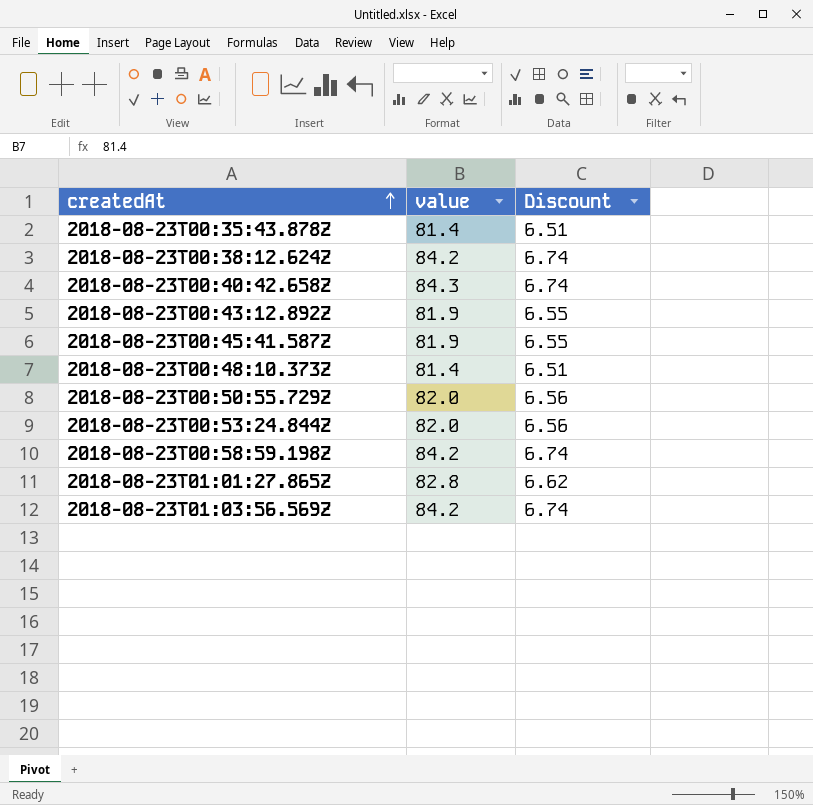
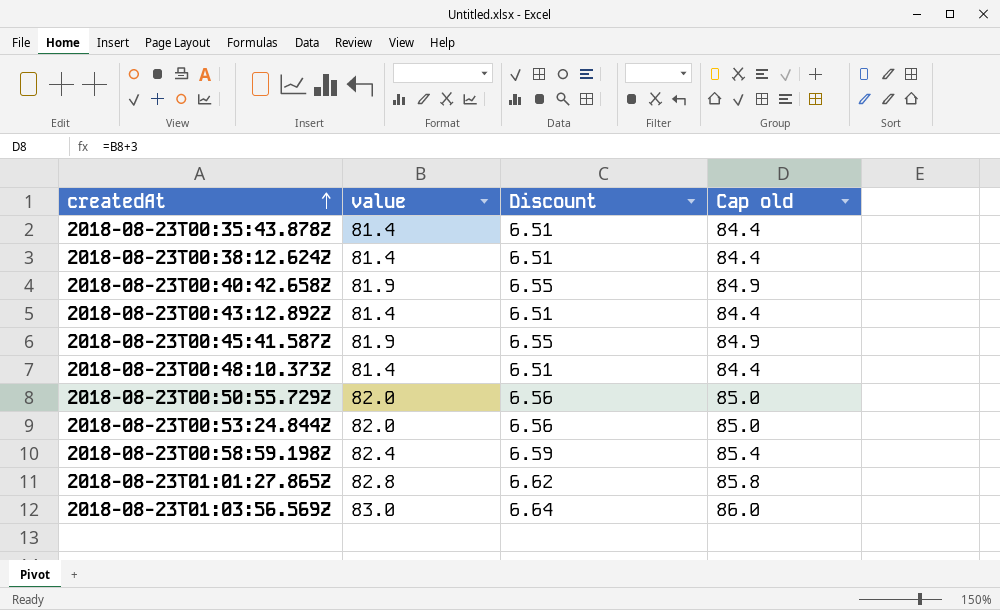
column Cap old | formula: none -> [value] + 3
2018-08-23T00:38:12.624Z | value: 84.2 -> 81.4
2018-08-23T00:38:12.624Z | Discount: 6.74 -> 6.51
2018-08-23T00:40:42.658Z | value: 84.3 -> 81.9
2018-08-23T00:40:42.658Z | Discount: 6.74 -> 6.55
2018-08-23T00:43:12.892Z | value: 81.9 -> 81.4
2018-08-23T00:43:12.892Z | Discount: 6.55 -> 6.51
2018-08-23T00:58:59.198Z | value: 84.2 -> 82.4
2018-08-23T00:58:59.198Z | Discount: 6.74 -> 6.59
2018-08-23T01:03:56.569Z | value: 84.2 -> 83.0
2018-08-23T01:03:56.569Z | Discount: 6.74 -> 6.64

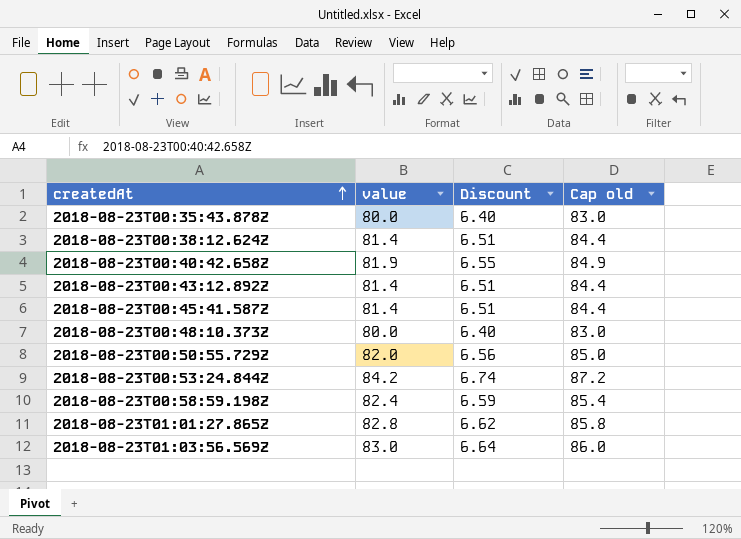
2018-08-23T00:35:43.878Z | value: 81.4 -> 80.0
2018-08-23T00:35:43.878Z | Discount: 6.51 -> 6.40
2018-08-23T00:35:43.878Z | Cap old: 84.4 -> 83.0
2018-08-23T00:45:41.587Z | value: 81.9 -> 81.4
2018-08-23T00:45:41.587Z | Discount: 6.55 -> 6.51
2018-08-23T00:45:41.587Z | Cap old: 84.9 -> 84.4
2018-08-23T00:48:10.373Z | value: 81.4 -> 80.0
2018-08-23T00:48:10.373Z | Discount: 6.51 -> 6.40
2018-08-23T00:48:10.373Z | Cap old: 84.4 -> 83.0
2018-08-23T00:53:24.844Z | value: 82.0 -> 84.2
2018-08-23T00:53:24.844Z | Discount: 6.56 -> 6.74
2018-08-23T00:53:24.844Z | Cap old: 85.0 -> 87.2

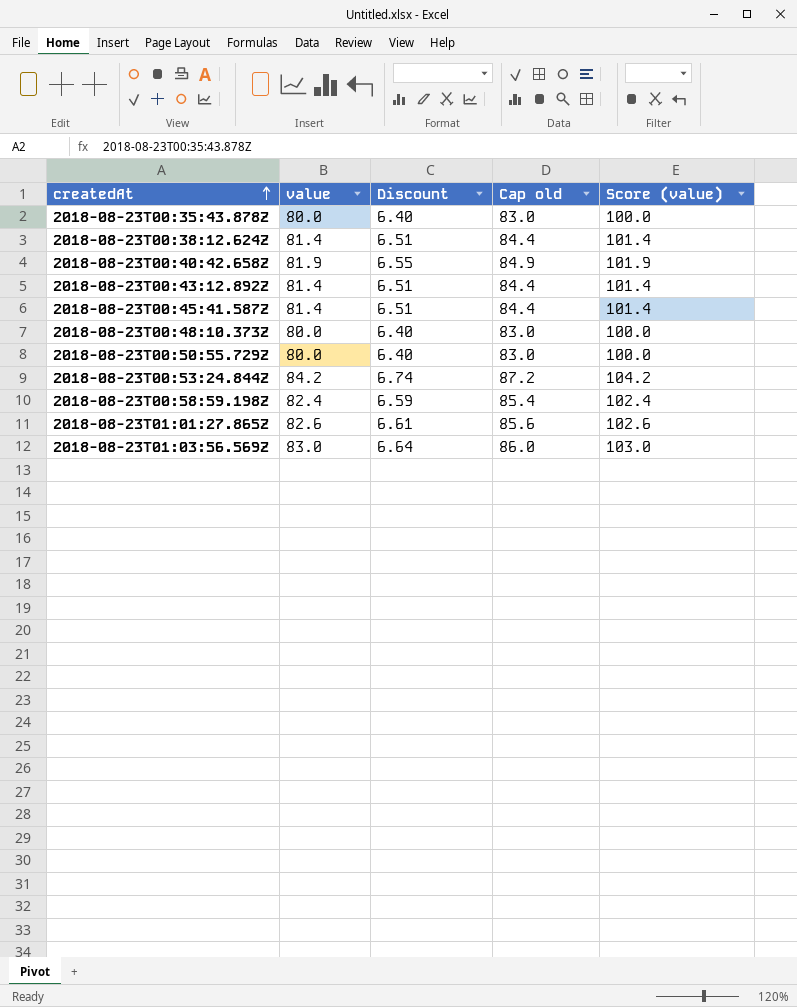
column Score (value) | formula: none -> [value] + 20
2018-08-23T00:50:55.729Z | value: 82.0 -> 80.0
2018-08-23T00:50:55.729Z | Discount: 6.56 -> 6.40
2018-08-23T00:50:55.729Z | Cap old: 85.0 -> 83.0
2018-08-23T01:01:27.865Z | value: 82.8 -> 82.6
2018-08-23T01:01:27.865Z | Discount: 6.62 -> 6.61
2018-08-23T01:01:27.865Z | Cap old: 85.8 -> 85.6

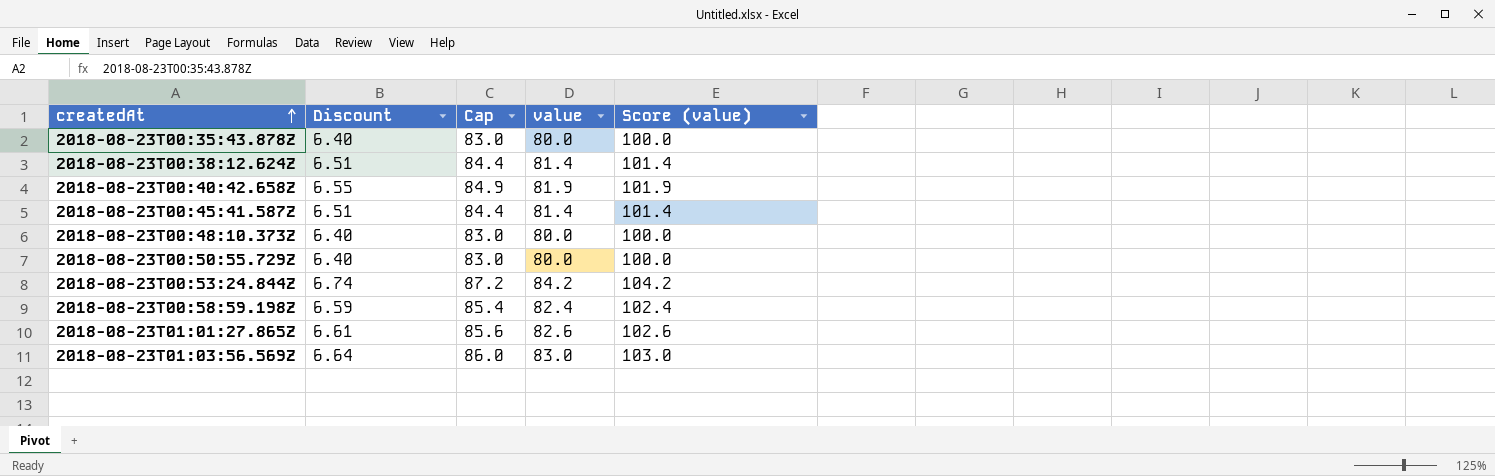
column name: Cap old -> Cap
column value | position: 2 -> 4
row 2018-08-23T00:43:12.892Z: 81.4 | 6.51 | 84.4 | 101.4 -> none

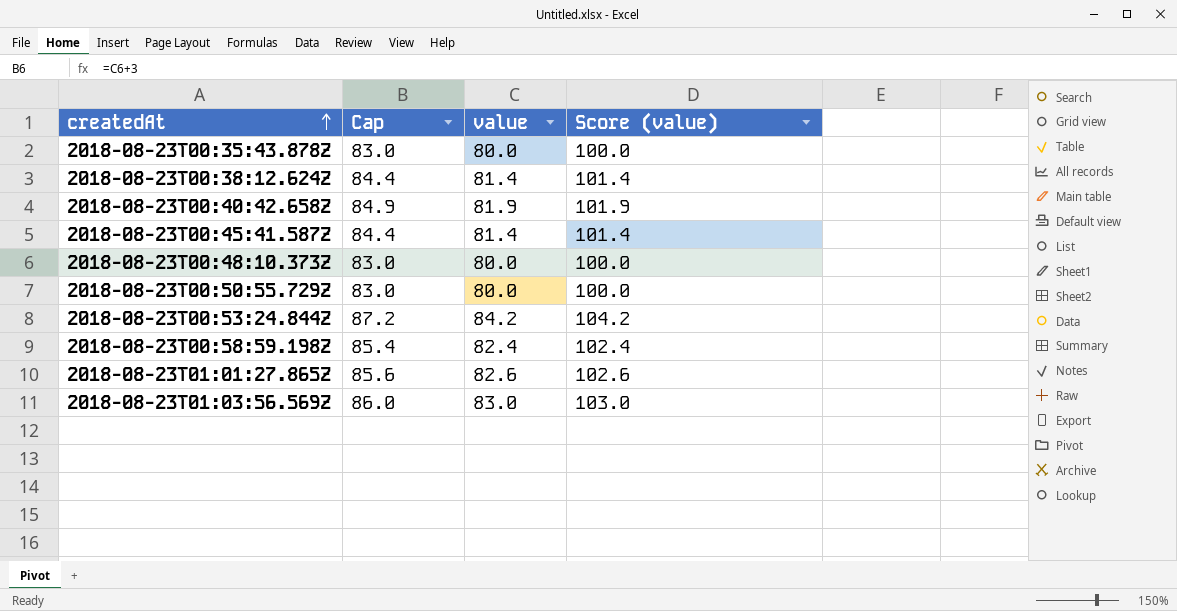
column Discount | formula: [value] * 0.08 -> none

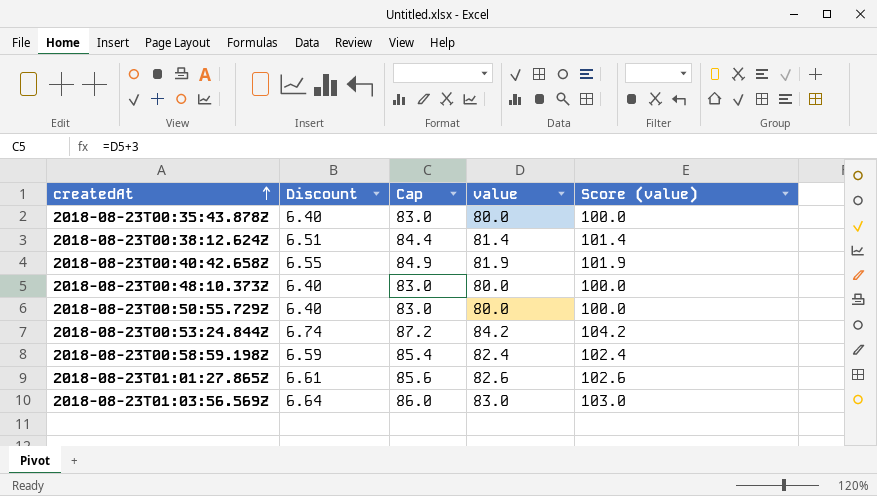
column Discount | formula: none -> [value] * 0.08
row 2018-08-23T00:45:41.587Z: 84.4 | 81.4 | 101.4 -> none

